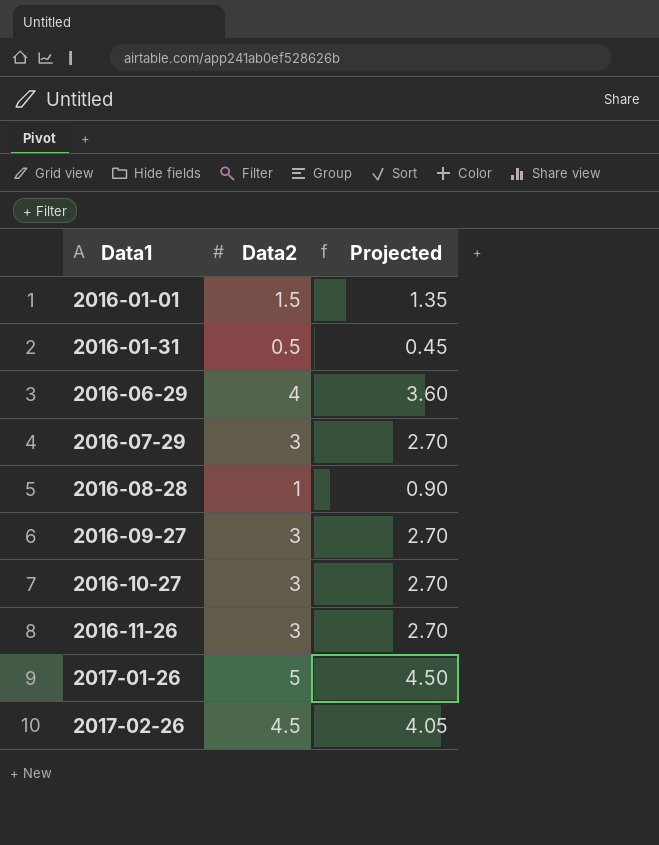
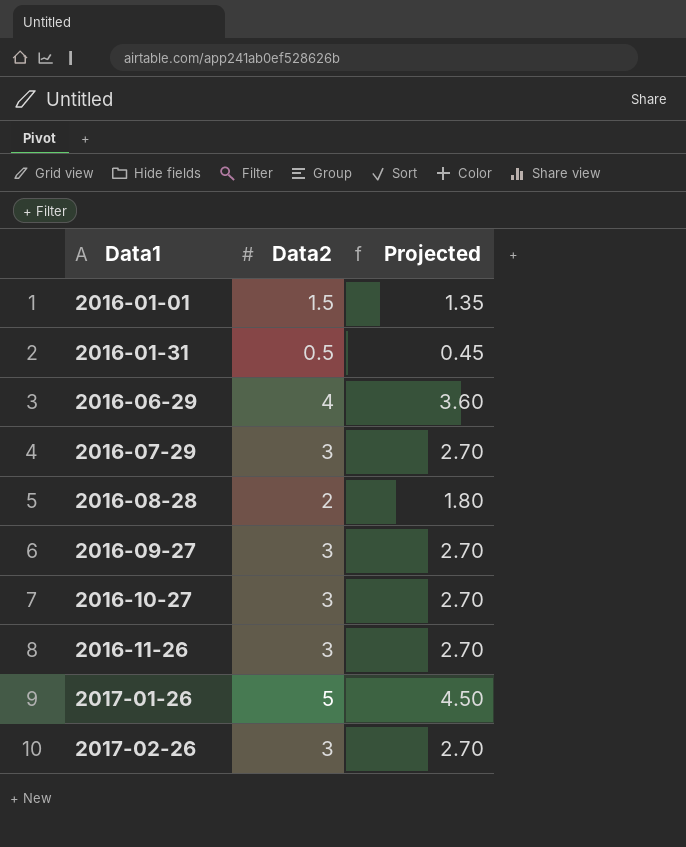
2016-08-28 | Data2: 1 -> 2
2016-08-28 | Projected: 0.90 -> 1.80
2017-02-26 | Data2: 4.5 -> 3
2017-02-26 | Projected: 4.05 -> 2.70

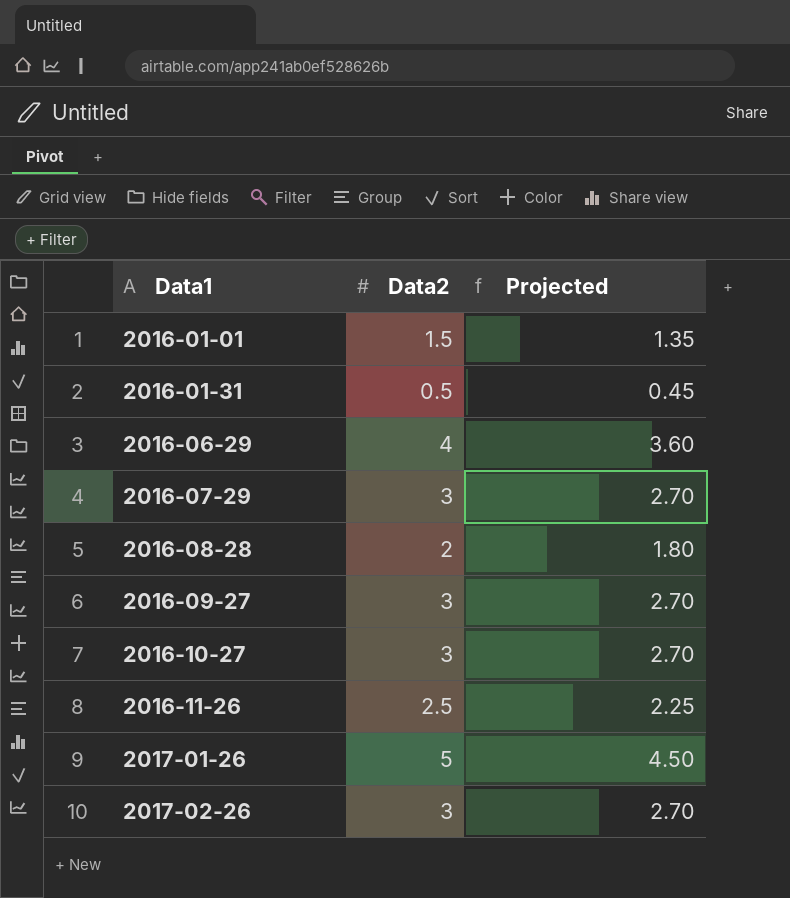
2016-11-26 | Data2: 3 -> 2.5
2016-11-26 | Projected: 2.70 -> 2.25

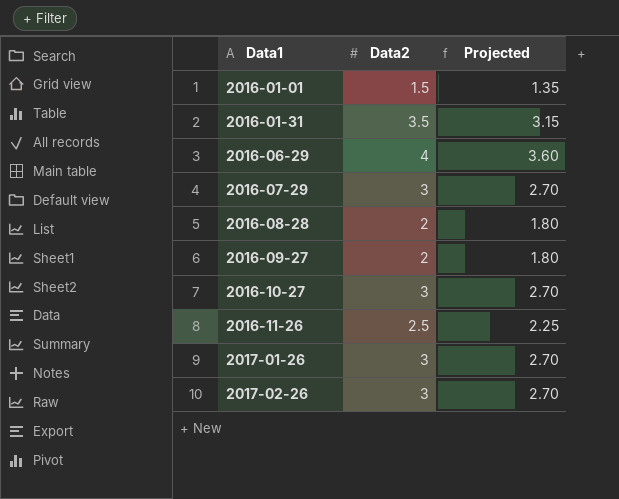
2016-01-31 | Data2: 0.5 -> 3.5
2016-01-31 | Projected: 0.45 -> 3.15
2016-09-27 | Data2: 3 -> 2
2016-09-27 | Projected: 2.70 -> 1.80
2017-01-26 | Data2: 5 -> 3
2017-01-26 | Projected: 4.50 -> 2.70

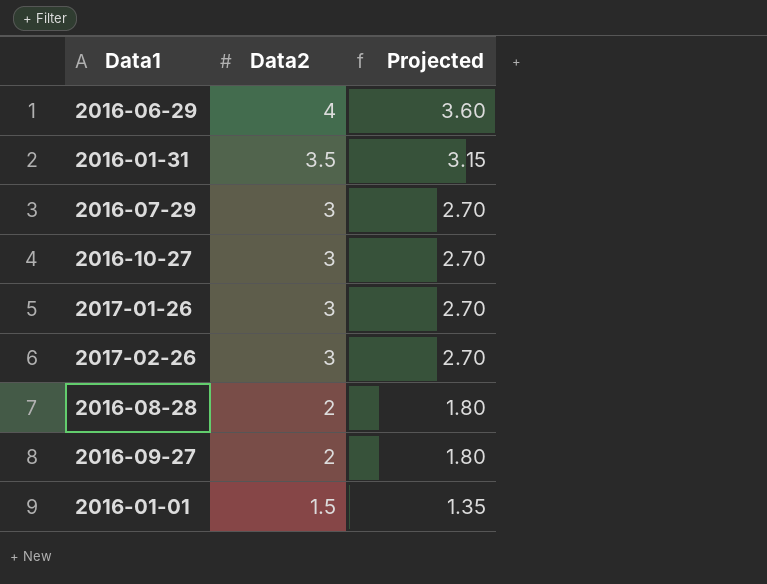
row order: Data1 ascending -> Data2 descending
row 2016-11-26: 2.5 | 2.25 -> none

